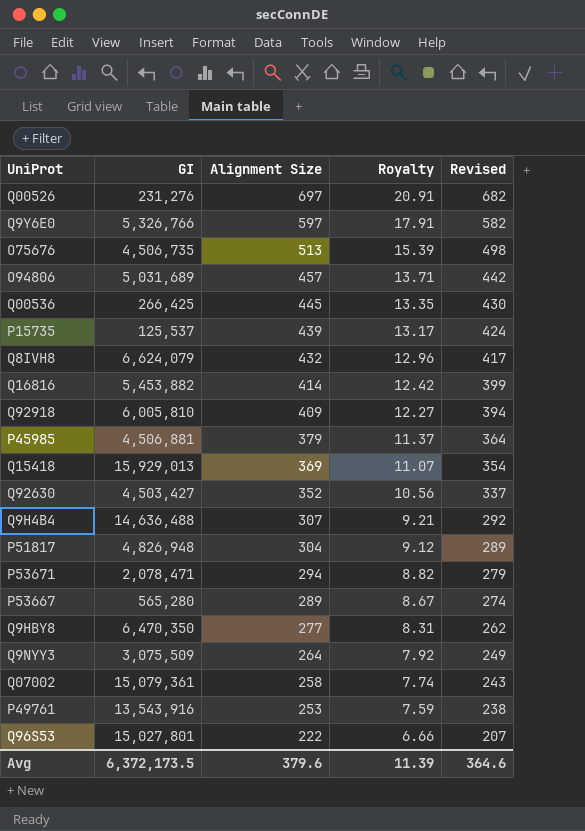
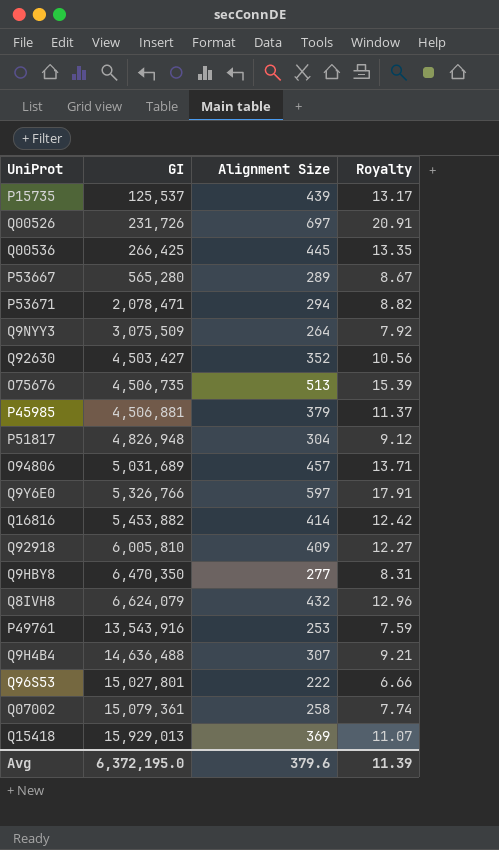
row order: Alignment Size descending -> GI ascending
column Revised | formula: [Alignment Size] - 15 -> none
Q00526 | GI: 231,276 -> 231,726
Avg | GI: 6,372,173.5 -> 6,372,195.0

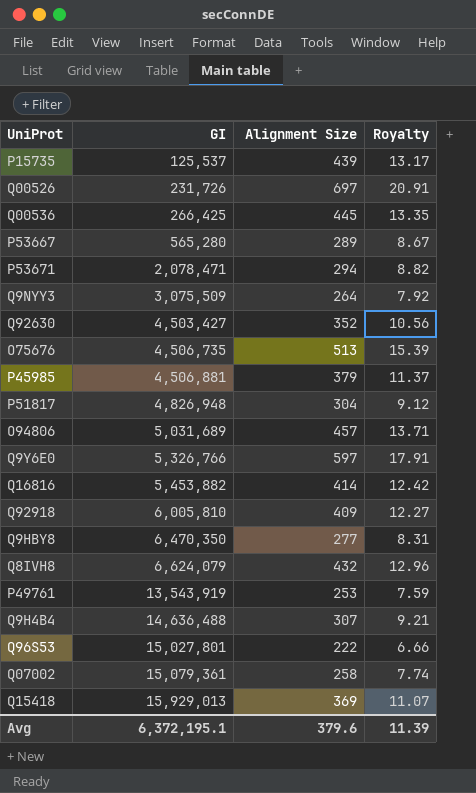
P49761 | GI: 13,543,916 -> 13,543,919
Avg | GI: 6,372,195.0 -> 6,372,195.1

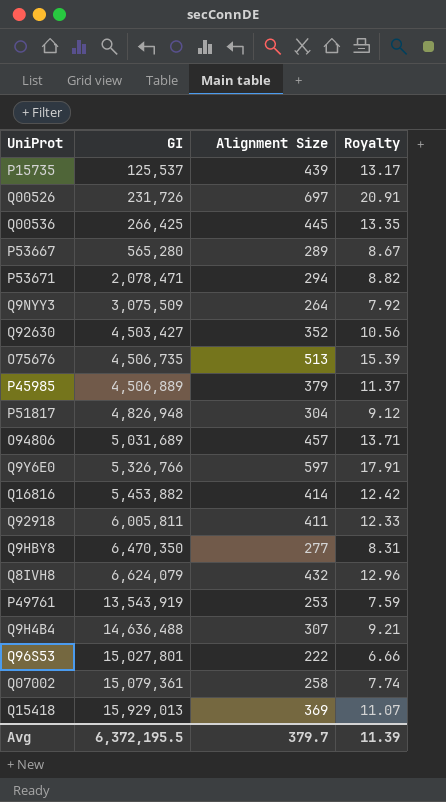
P45985 | GI: 4,506,881 -> 4,506,889
Q92918 | GI: 6,005,810 -> 6,005,811
Q92918 | Alignment Size: 409 -> 411
Q92918 | Royalty: 12.27 -> 12.33
Avg | GI: 6,372,195.1 -> 6,372,195.5
Avg | Alignment Size: 379.6 -> 379.7

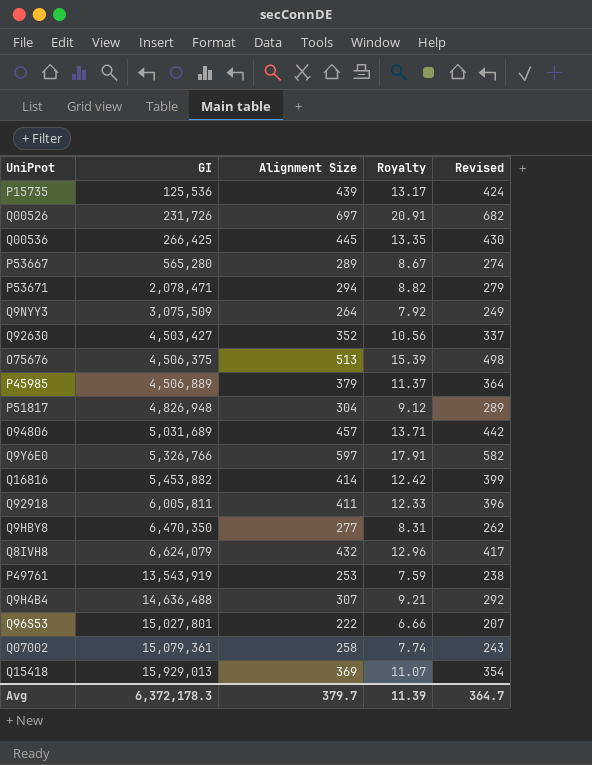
column Revised | formula: none -> [Alignment Size] - 15
P15735 | GI: 125,537 -> 125,536
O75676 | GI: 4,506,735 -> 4,506,375
Avg | GI: 6,372,195.5 -> 6,372,178.3

